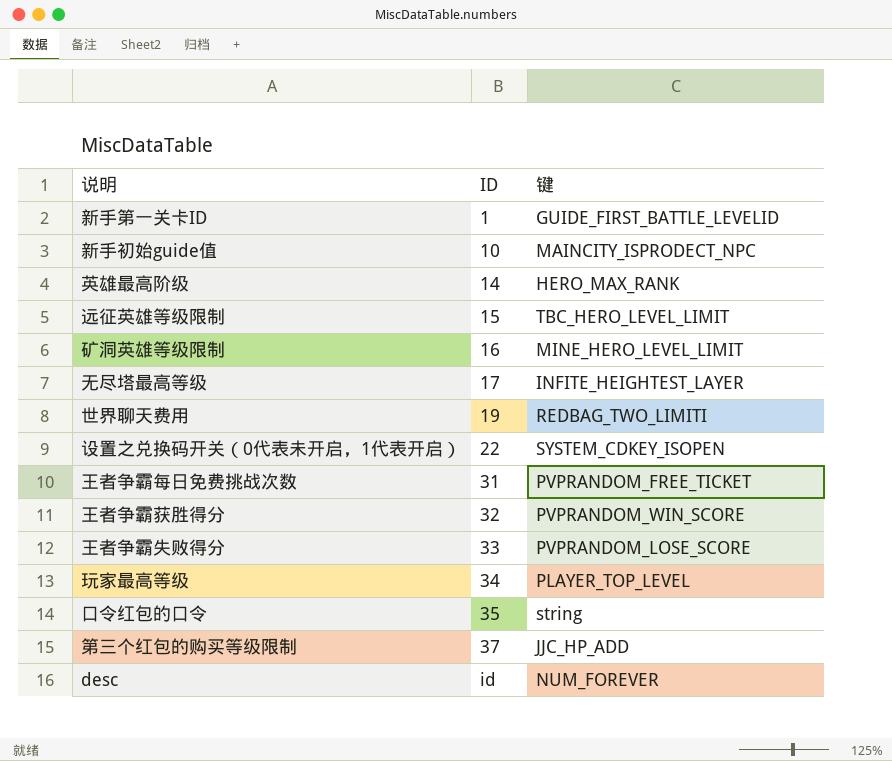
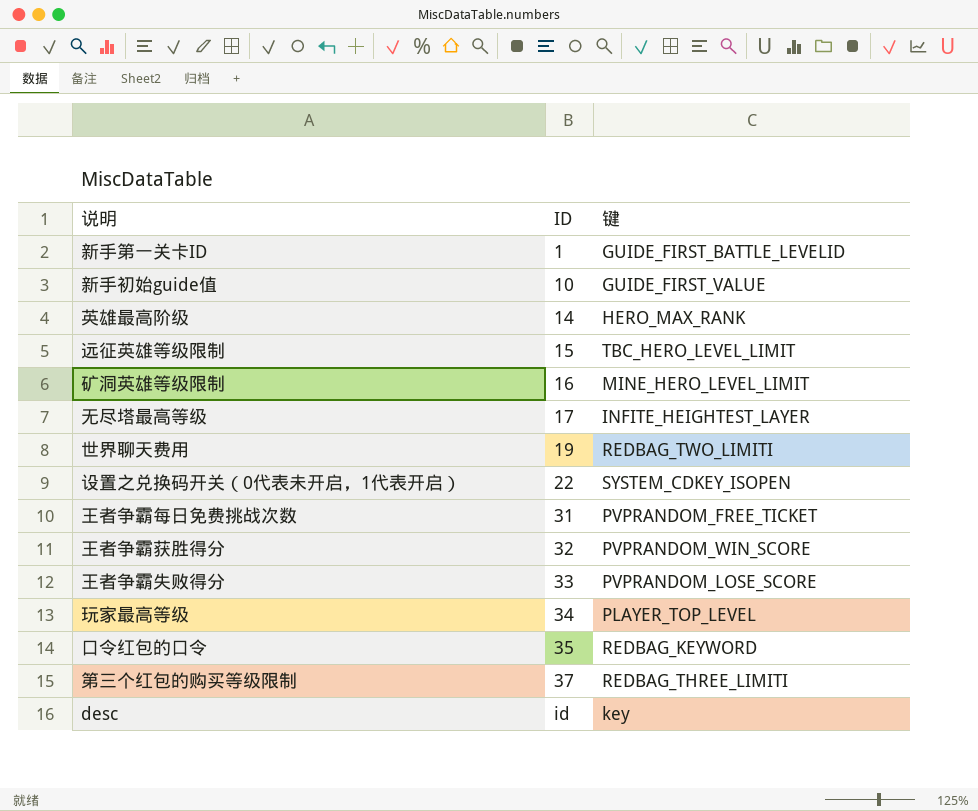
新手初始guide值 | 键: MAINCITY_ISPRODECT_NPC -> GUIDE_FIRST_VALUE
口令红包的口令 | 键: string -> REDBAG_KEYWORD
第三个红包的购买等级限制 | 键: JJC_HP_ADD -> REDBAG_THREE_LIMITI
desc | 键: NUM_FOREVER -> key

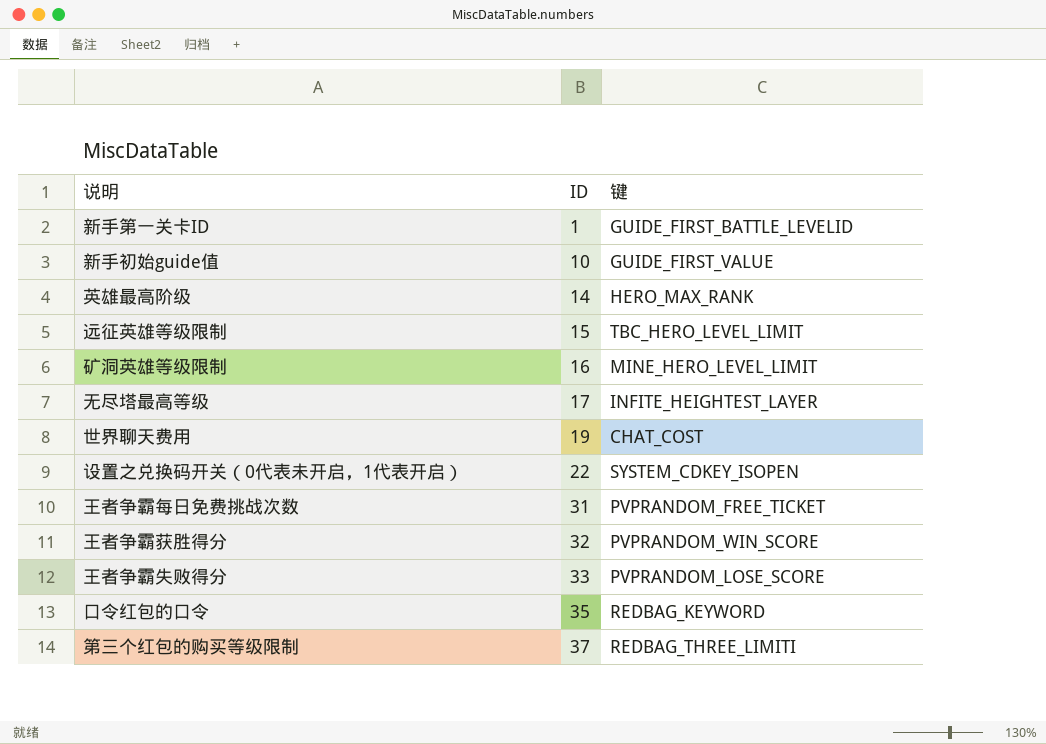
row 玩家最高等级: 34 | PLAYER_TOP_LEVEL -> none
row desc: id | key -> none
世界聊天费用 | 键: REDBAG_TWO_LIMITI -> CHAT_COST

